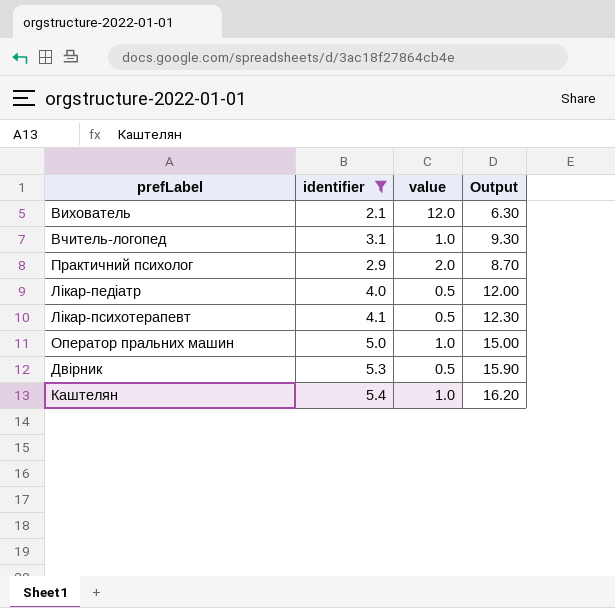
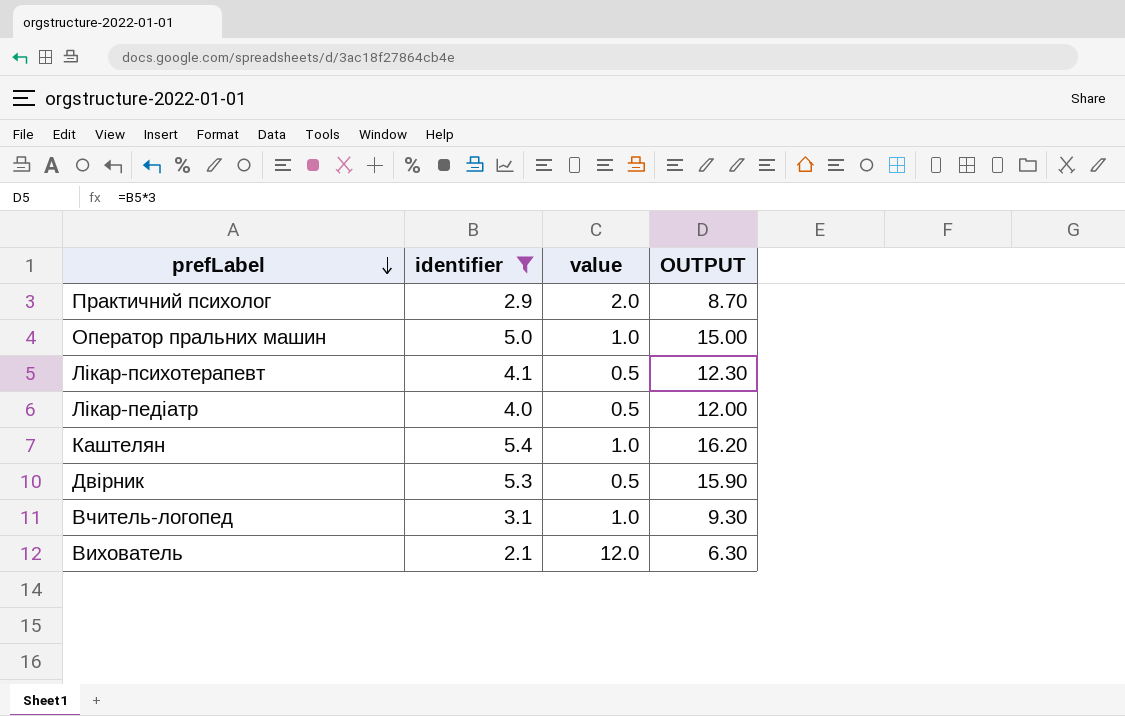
row order: none -> prefLabel descending
column name: Output -> OUTPUT

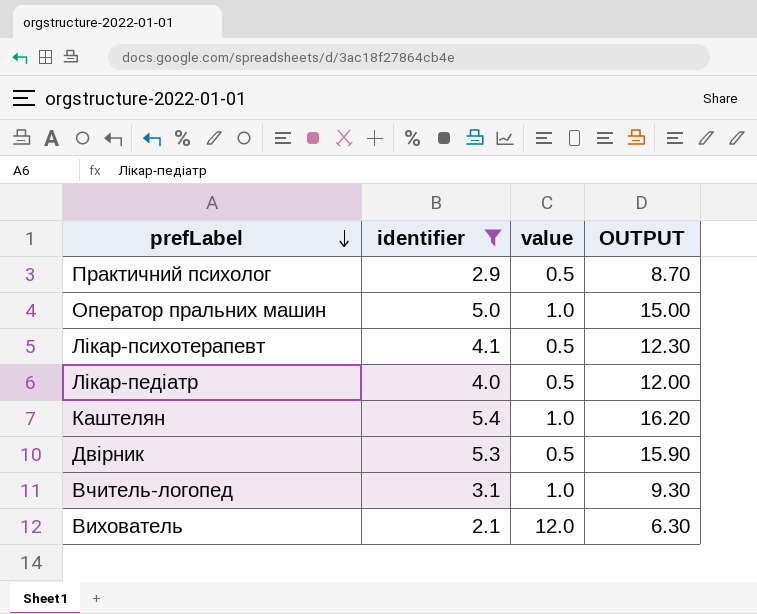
Практичний психолог | value: 2.0 -> 0.5

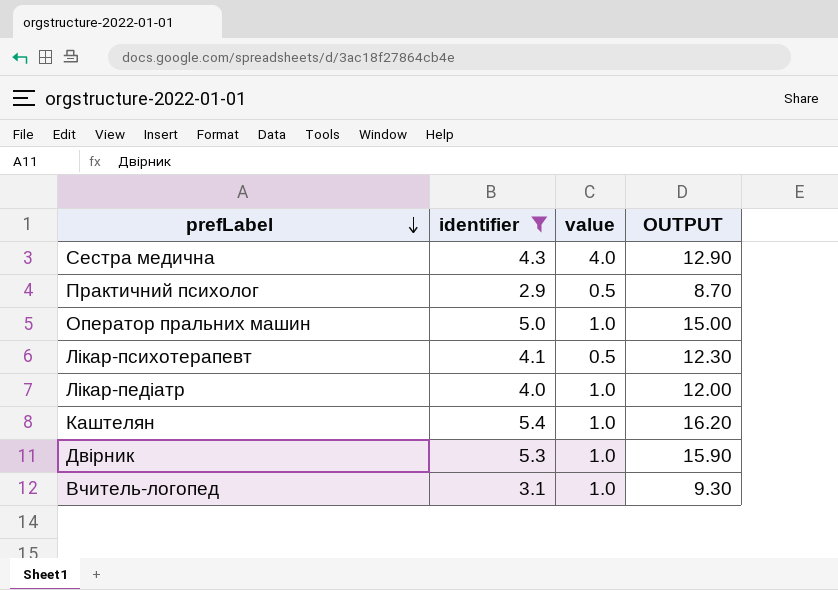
row Вихователь: 2.1 | 12.0 | 6.30 -> none
row Сестра медична: none -> 4.3 | 4.0 | 12.90
Лікар-педіатр | value: 0.5 -> 1.0
Двірник | value: 0.5 -> 1.0

